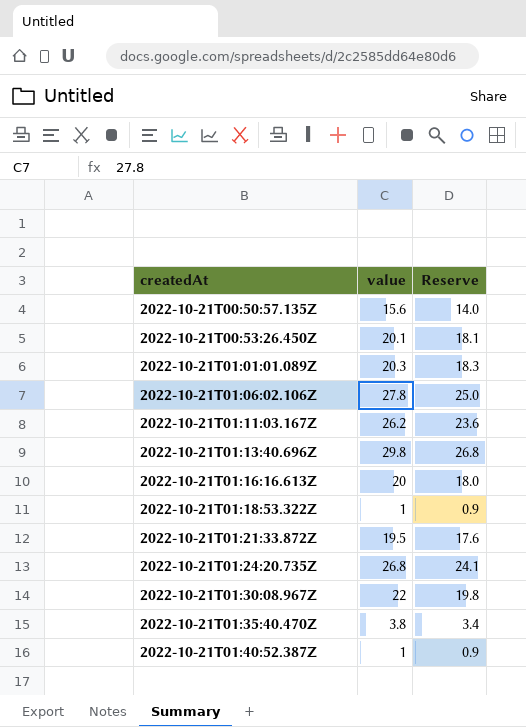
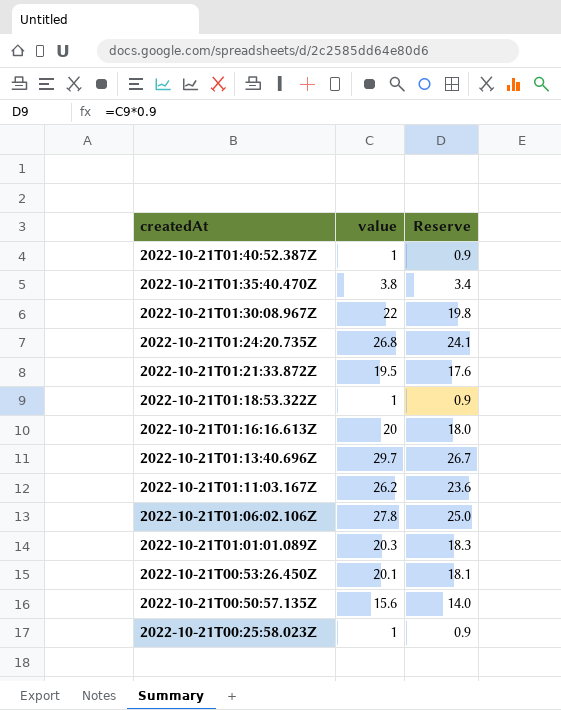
row order: createdAt ascending -> createdAt descending
2022-10-21T01:13:40.696Z | value: 29.8 -> 29.7
2022-10-21T01:13:40.696Z | Reserve: 26.8 -> 26.7
row 2022-10-21T00:25:58.023Z: none -> 1 | 0.9

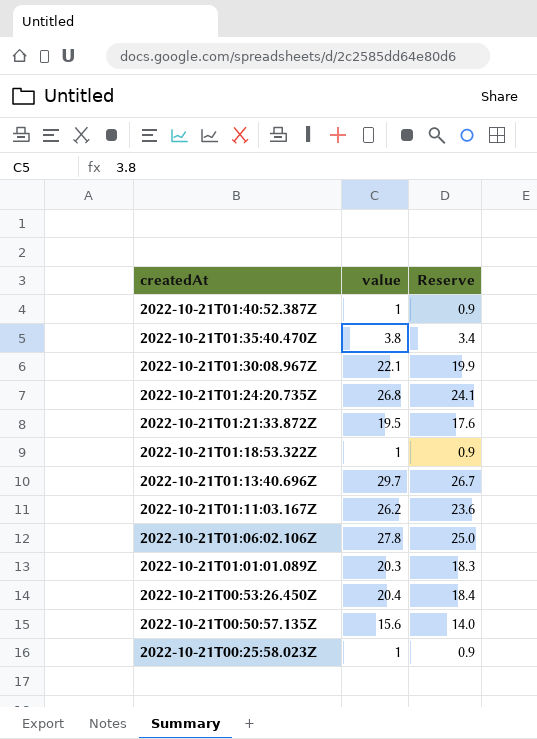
row 2022-10-21T01:16:16.613Z: 20 | 18.0 -> none
2022-10-21T01:30:08.967Z | value: 22 -> 22.1
2022-10-21T01:30:08.967Z | Reserve: 19.8 -> 19.9
2022-10-21T00:53:26.450Z | value: 20.1 -> 20.4
2022-10-21T00:53:26.450Z | Reserve: 18.1 -> 18.4

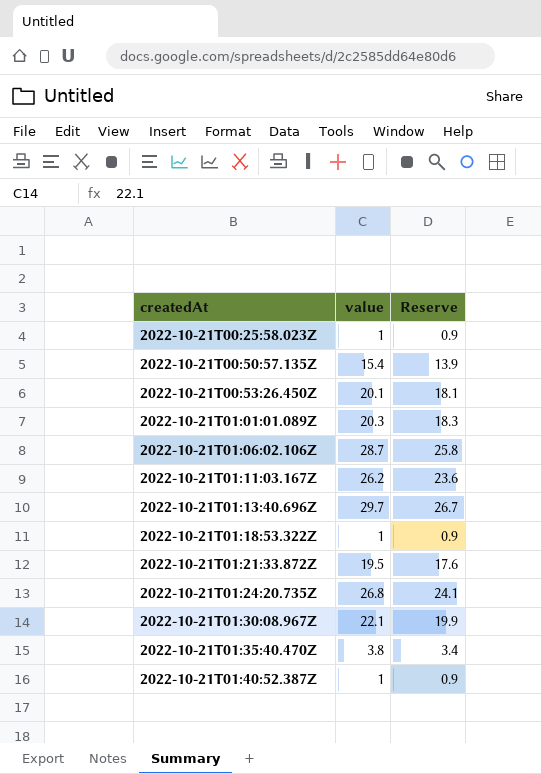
row order: createdAt descending -> createdAt ascending
2022-10-21T00:50:57.135Z | value: 15.6 -> 15.4
2022-10-21T00:50:57.135Z | Reserve: 14.0 -> 13.9
2022-10-21T00:53:26.450Z | value: 20.4 -> 20.1
2022-10-21T00:53:26.450Z | Reserve: 18.4 -> 18.1
2022-10-21T01:06:02.106Z | value: 27.8 -> 28.7
2022-10-21T01:06:02.106Z | Reserve: 25.0 -> 25.8

